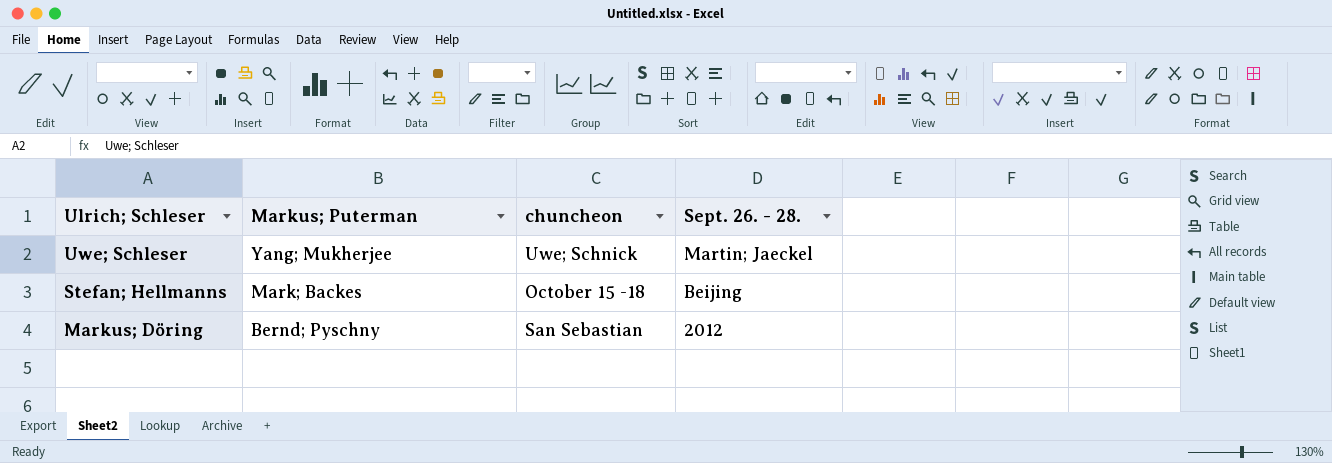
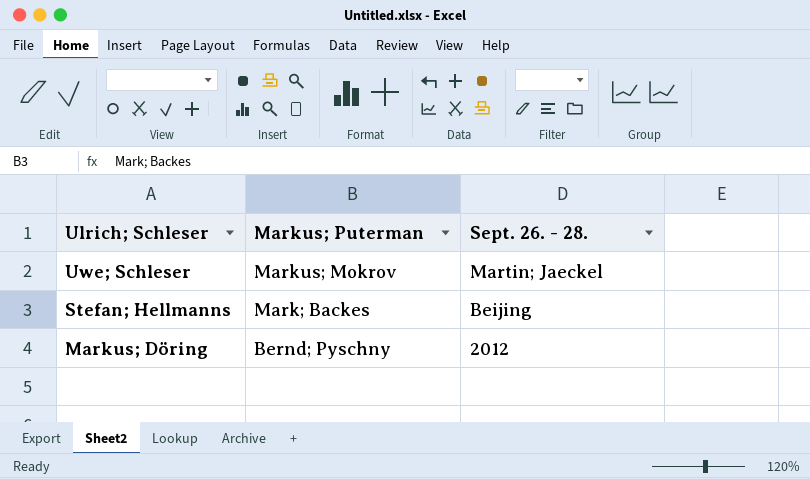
column chuncheon | position: 3 -> none
Uwe; Schleser | Markus; Puterman: Yang; Mukherjee -> Markus; Mokrov

